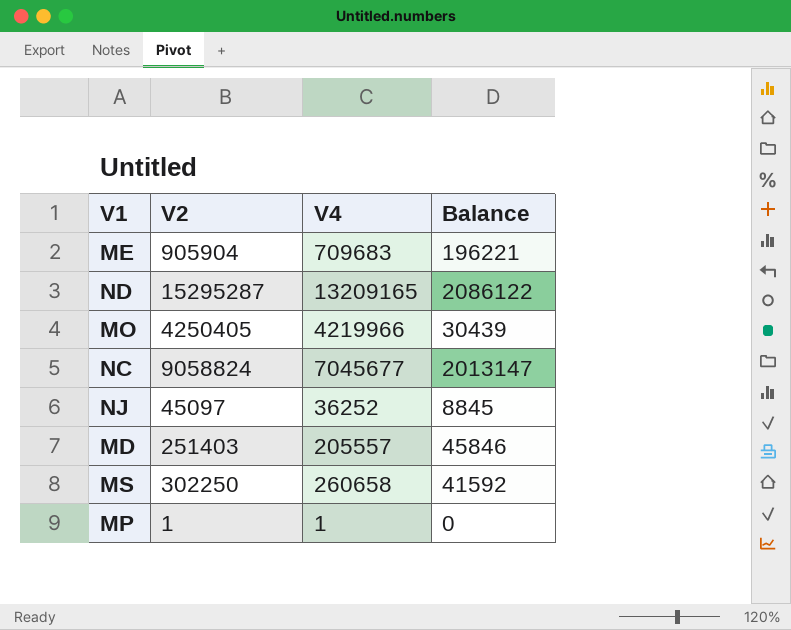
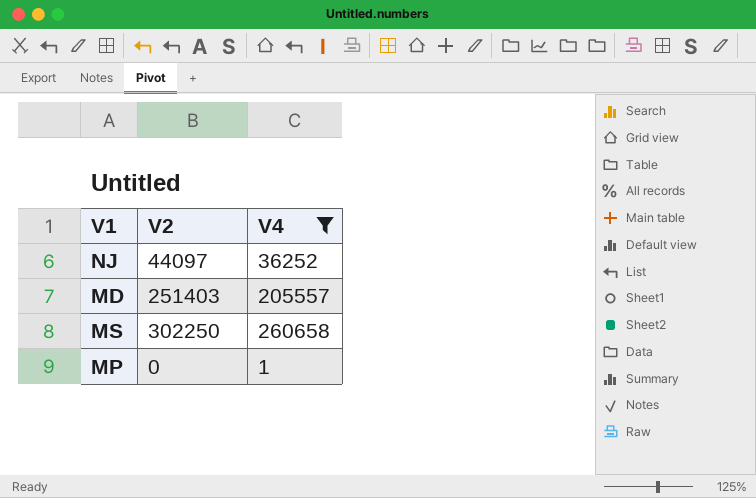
filter: none -> V4 <= 260658
column Balance | formula: [V2] - [V4] -> none
NJ | V2: 45097 -> 44097
MP | V2: 1 -> 0

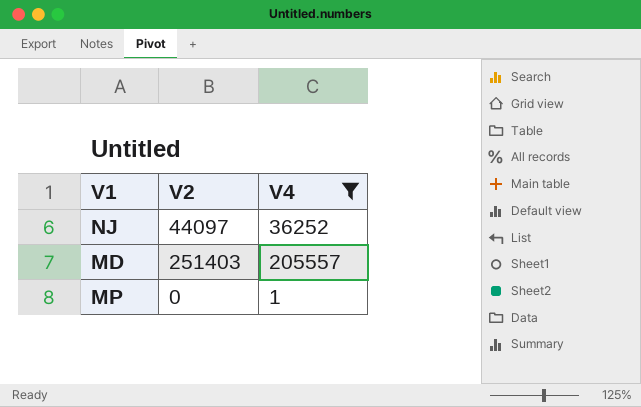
row MS: 302250 | 260658 -> none

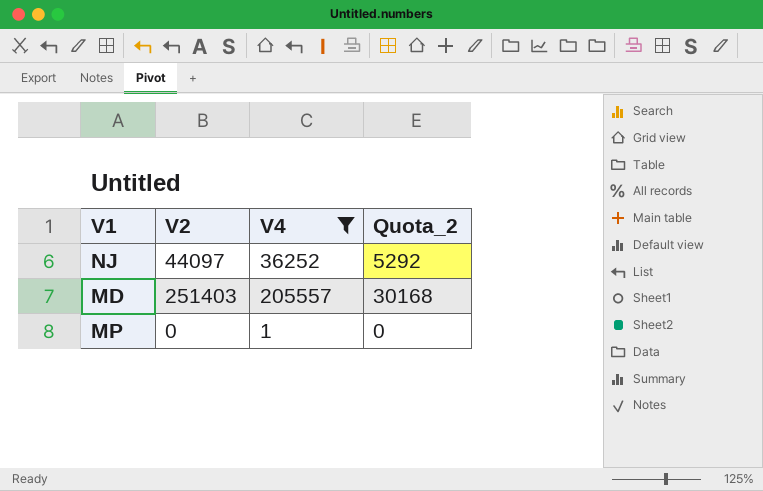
column Quota_2 | formula: none -> [V2] * 0.12

